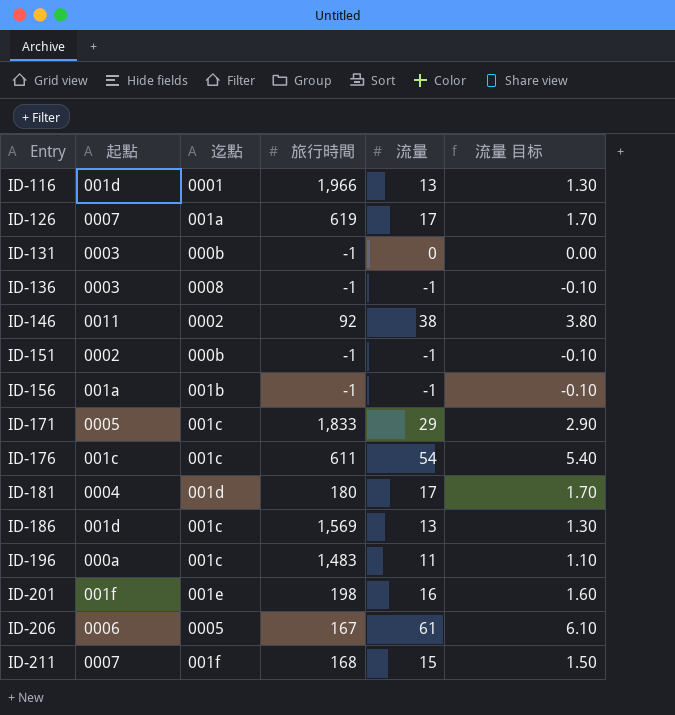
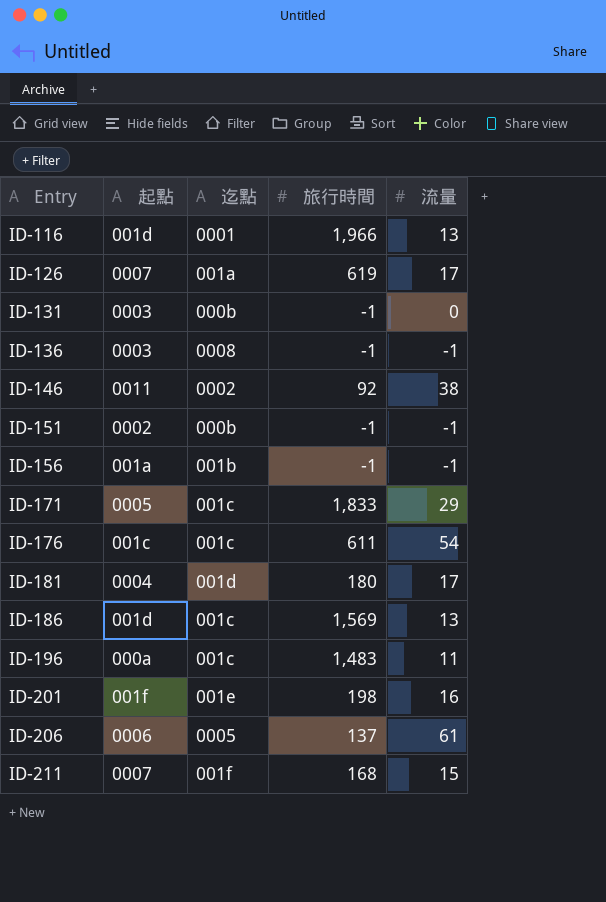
column 流量 目标 | formula: [流量] * 0.1 -> none
ID-206 | 旅行時間: 167 -> 137

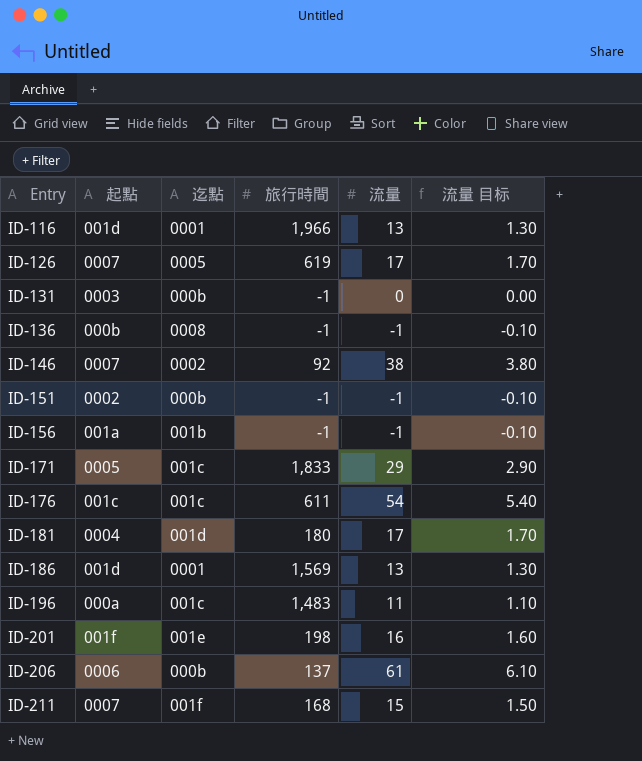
column 流量 目标 | formula: none -> [流量] * 0.1
ID-126 | 迄點: 001a -> 0005
ID-136 | 起點: 0003 -> 000b
ID-146 | 起點: 0011 -> 0007
ID-186 | 迄點: 001c -> 0001
ID-206 | 迄點: 0005 -> 000b

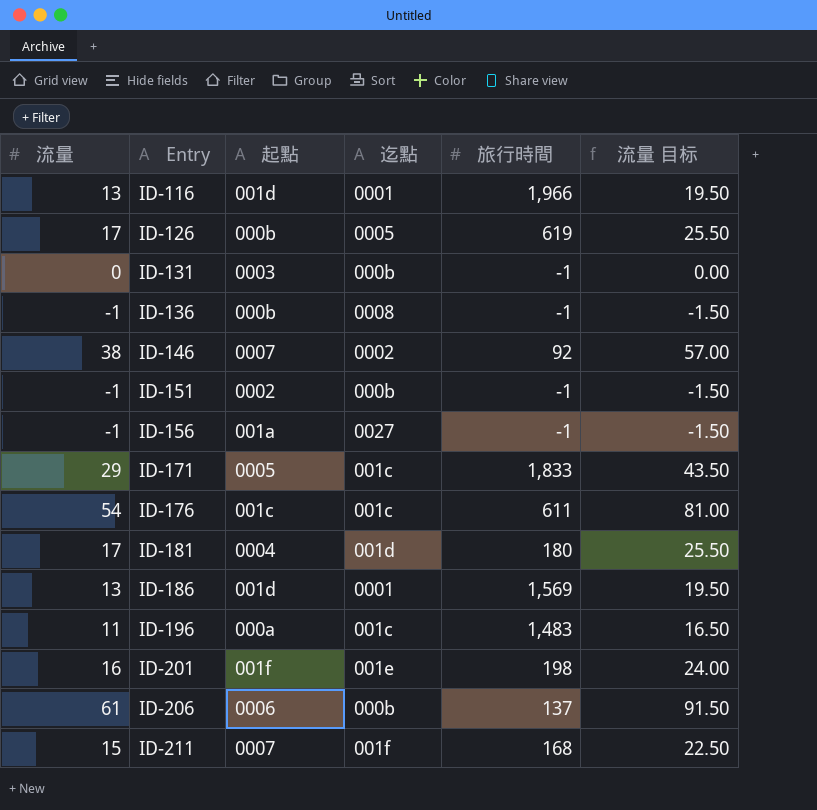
column 流量 | position: 5 -> 1
column 流量 目标 | formula: [流量] * 0.1 -> [流量] * 1.5
ID-126 | 起點: 0007 -> 000b
ID-156 | 迄點: 001b -> 0027

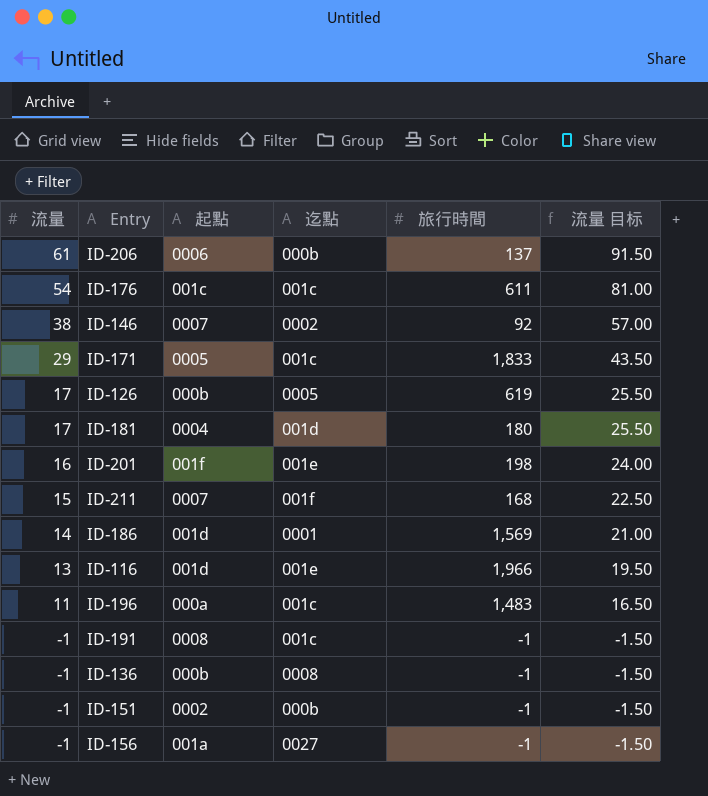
row order: Entry ascending -> 流量 descending
row ID-131: 0 | 0003 | 000b | -1 | 0.00 -> none
ID-186 | 流量: 13 -> 14
ID-186 | 流量 目标: 19.50 -> 21.00
ID-116 | 迄點: 0001 -> 001e
row ID-191: none -> -1 | 0008 | 001c | -1 | -1.50

